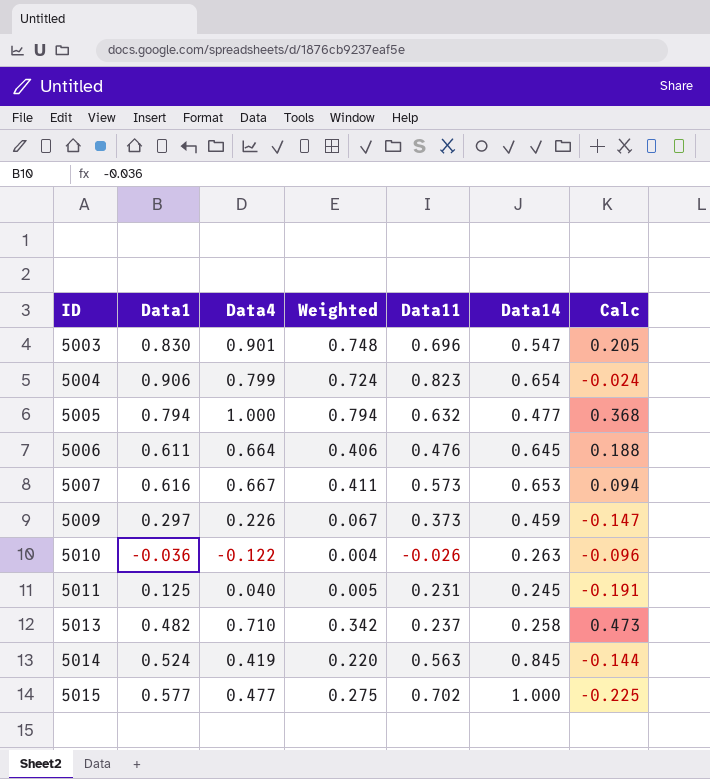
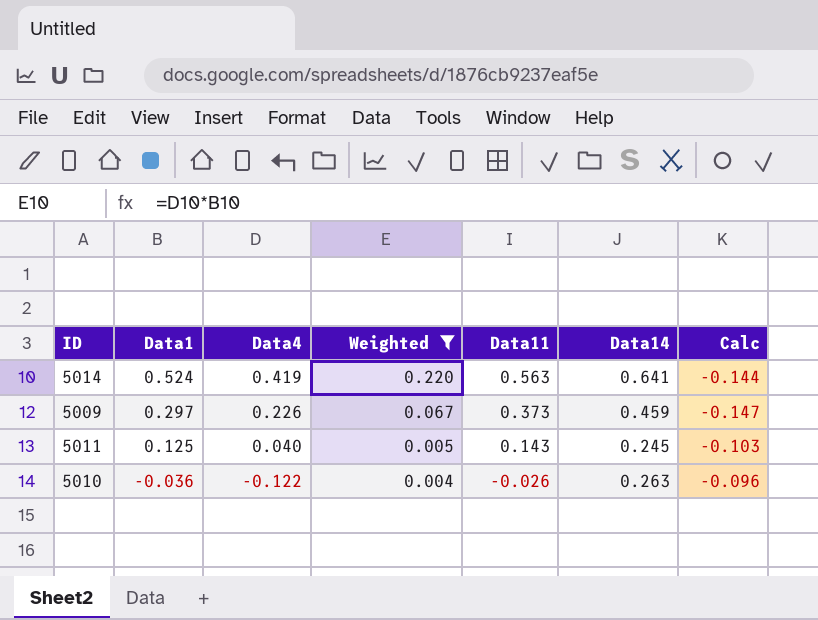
filter: none -> Weighted <= 0.220
row order: ID ascending -> Data1 descending
5014 | Data14: 0.845 -> 0.641
5011 | Data11: 0.231 -> 0.143
5011 | Calc: -0.191 -> -0.103

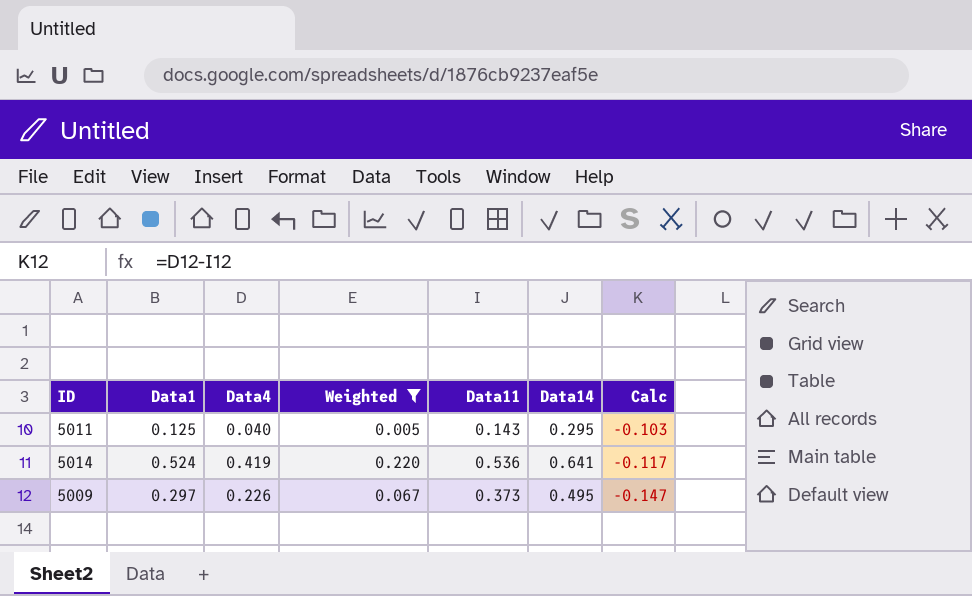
row order: Data1 descending -> Calc descending
row 5010: -0.036 | -0.122 | 0.004 | -0.026 | 0.263 | -0.096 -> none
5011 | Data14: 0.245 -> 0.295
5014 | Data11: 0.563 -> 0.536
5014 | Calc: -0.144 -> -0.117
5009 | Data14: 0.459 -> 0.495

